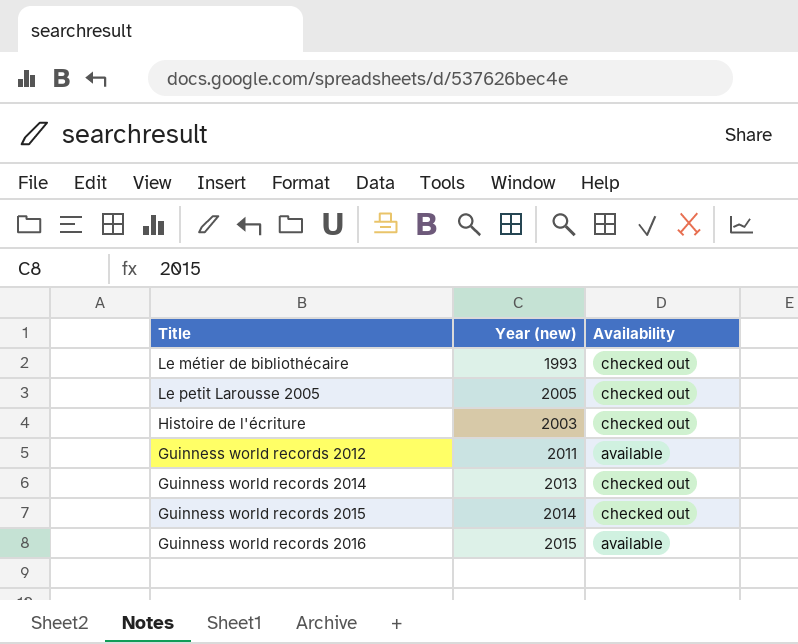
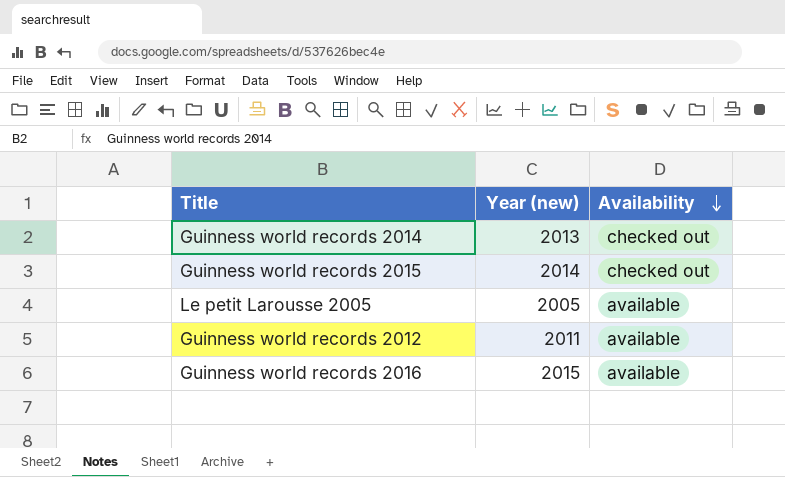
row order: none -> Availability descending
row Le métier de bibliothécaire: 1993 | checked out -> none
row Histoire de l'écriture: 2003 | checked out -> none
Le petit Larousse 2005 | Availability: checked out -> available

